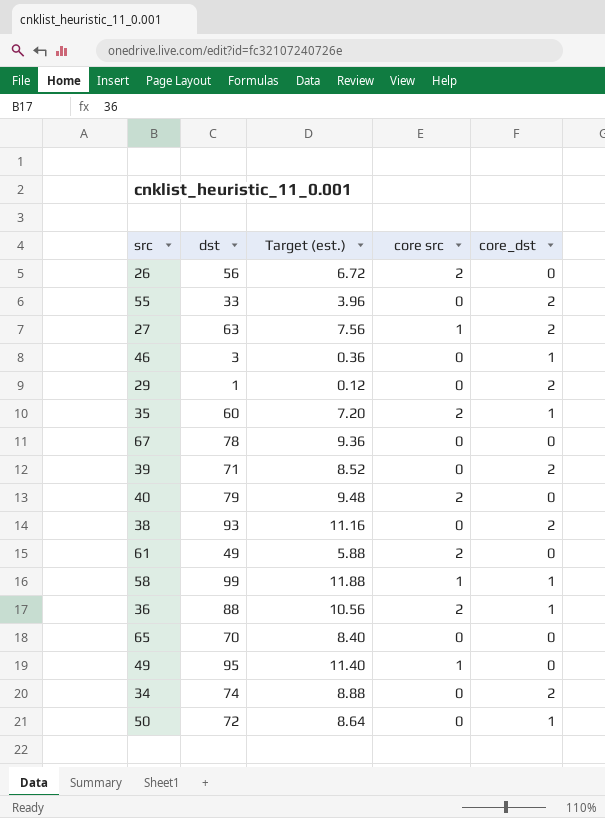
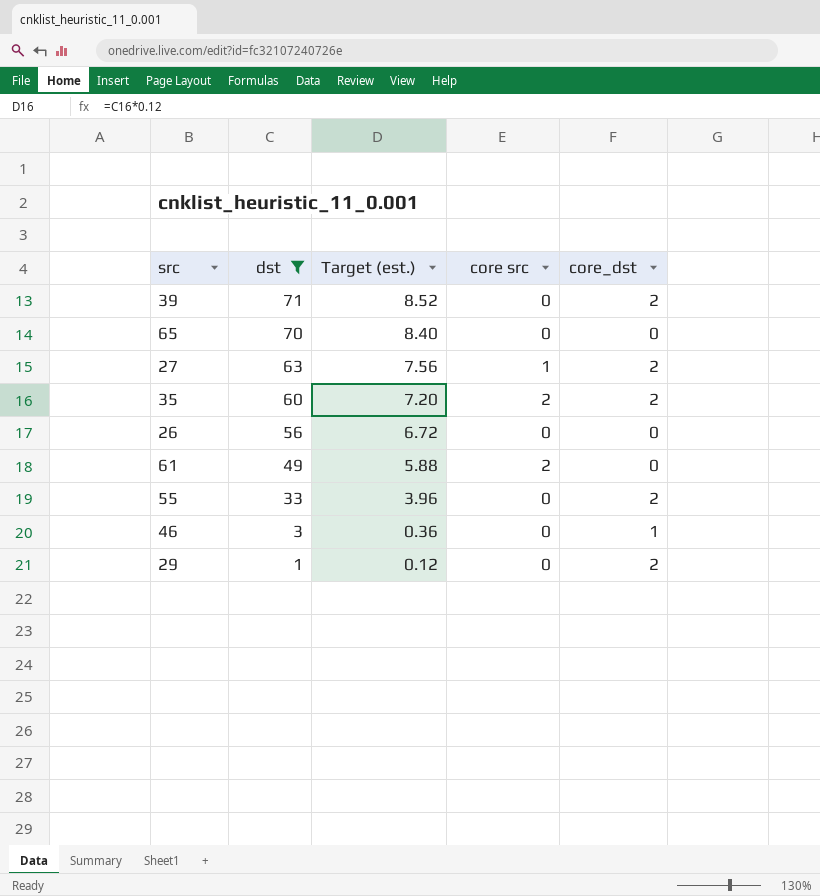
filter: none -> dst <= 71
row order: none -> dst descending
35 | core_dst: 1 -> 2
26 | core src: 2 -> 0

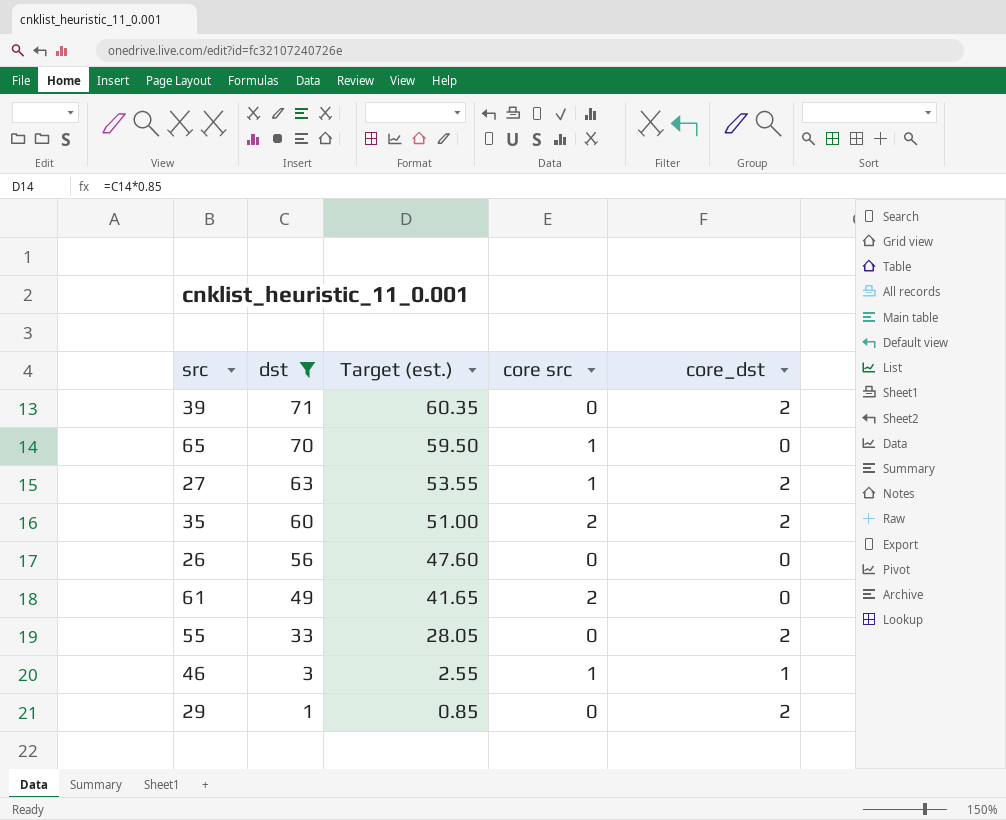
column Target (est.) | formula: [dst] * 0.12 -> [dst] * 0.85
65 | core src: 0 -> 1
46 | core src: 0 -> 1

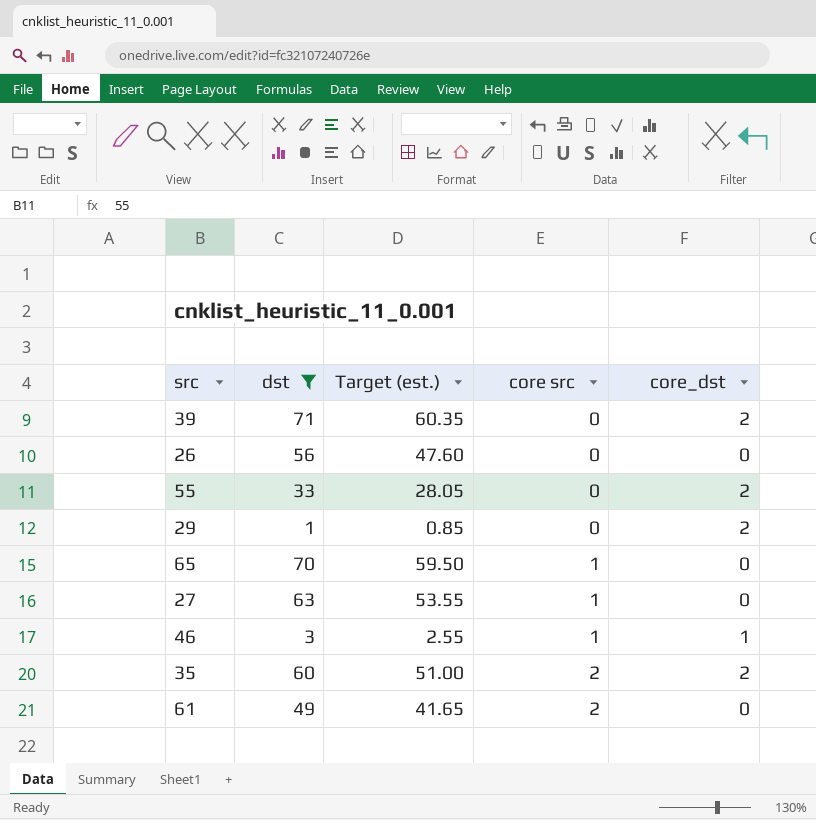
row order: dst descending -> core src ascending
27 | core_dst: 2 -> 0

